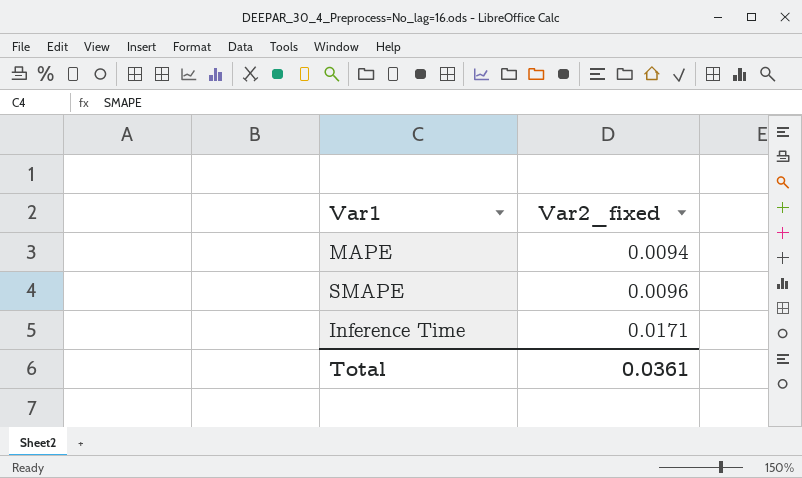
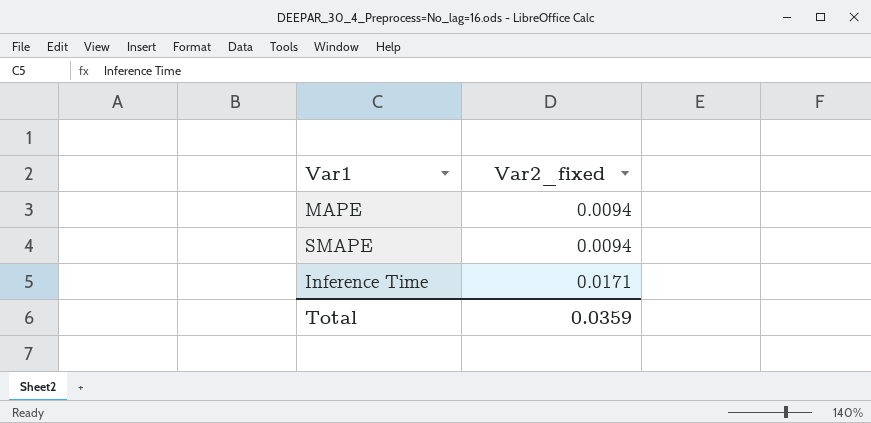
SMAPE | Var2_fixed: 0.0096 -> 0.0094
Total | Var2_fixed: 0.0361 -> 0.0359

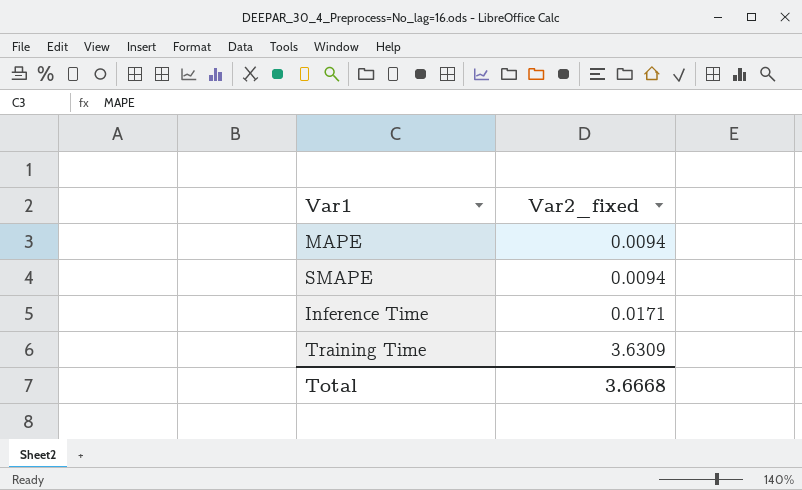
row Training Time: none -> 3.6309
Total | Var2_fixed: 0.0359 -> 3.6668

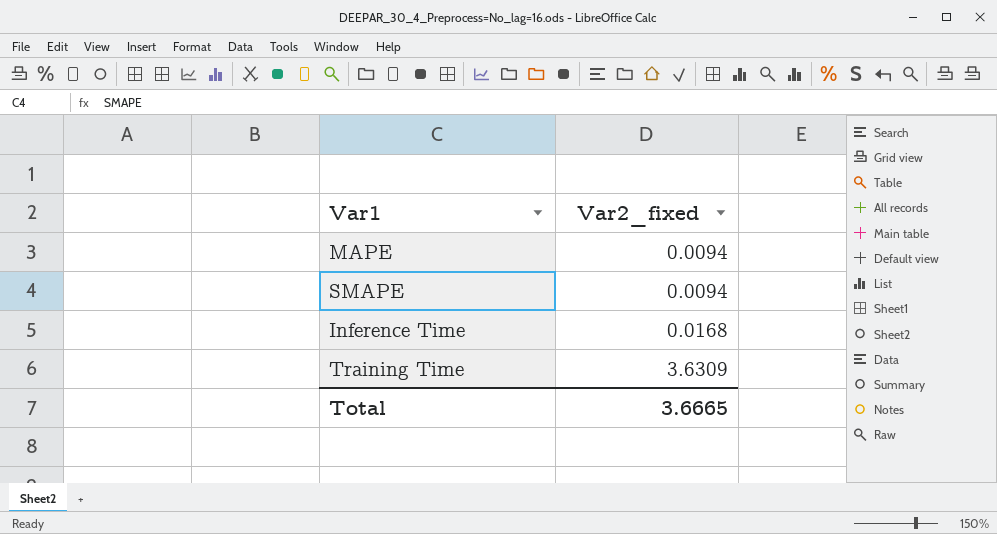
Inference Time | Var2_fixed: 0.0171 -> 0.0168
Total | Var2_fixed: 3.6668 -> 3.6665

